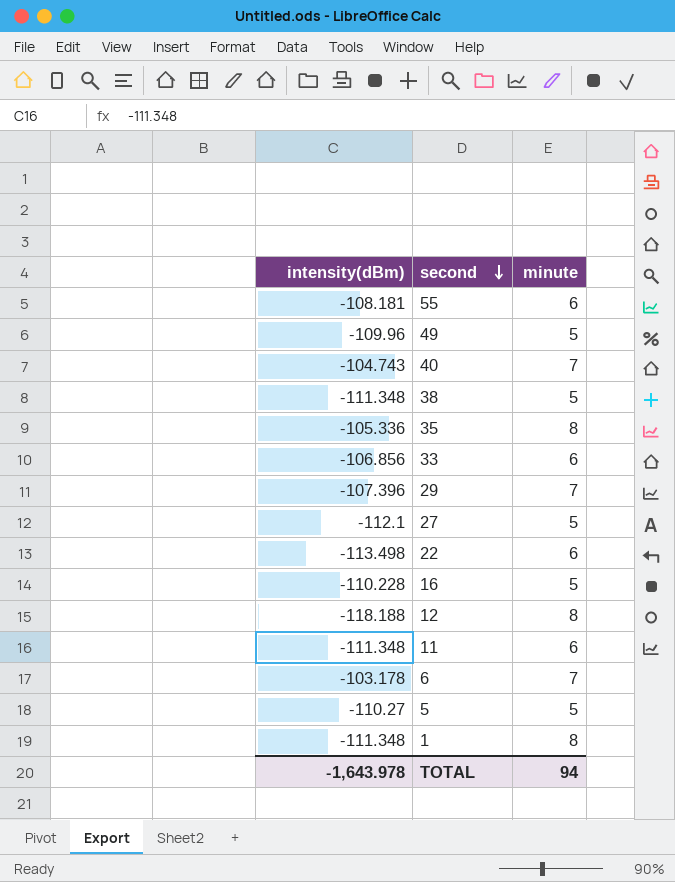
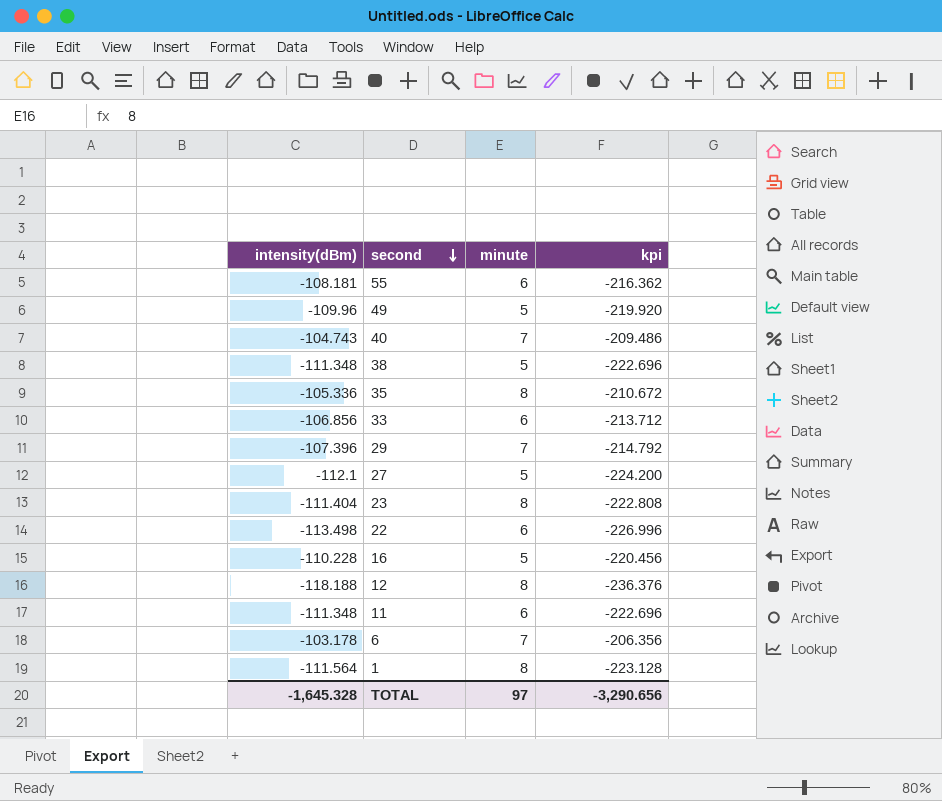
column kpi | formula: none -> [intensity(dBm)] * 2
row 5: -110.27 | 5 -> none
row 23: none -> -111.404 | 8 | -222.808
1 | intensity(dBm): -111.348 -> -111.564
TOTAL | intensity(dBm): -1,643.978 -> -1,645.328
TOTAL | minute: 94 -> 97

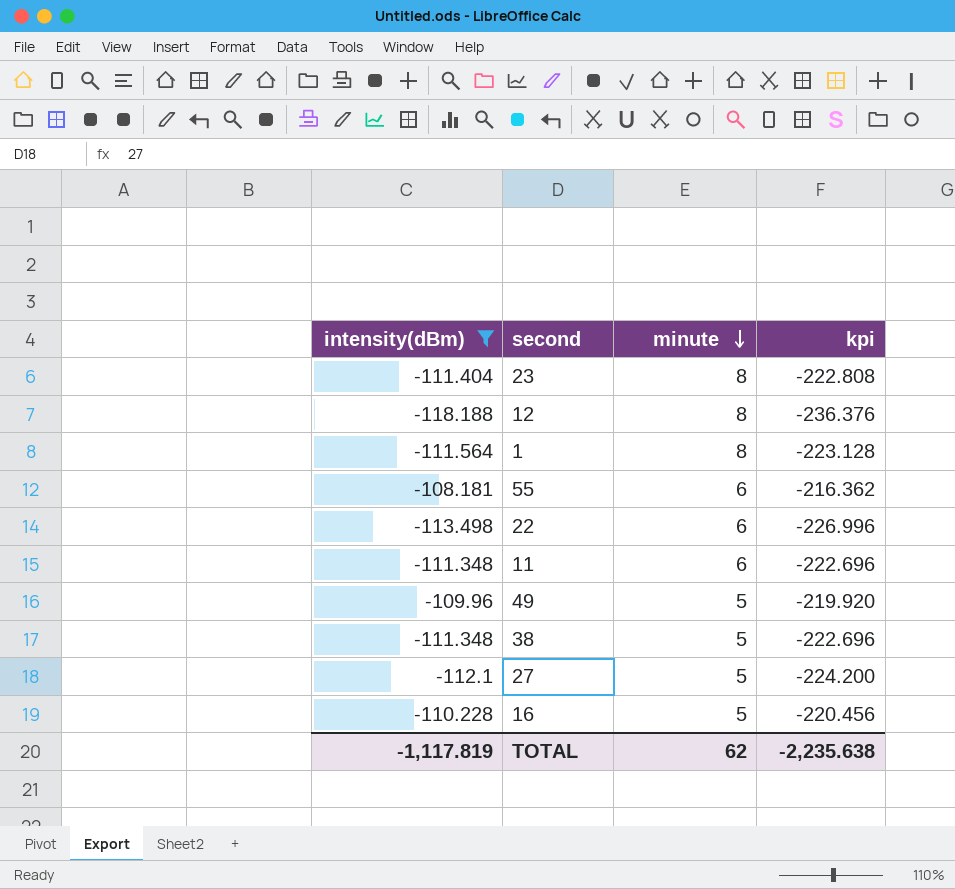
filter: none -> intensity(dBm) <= -108.181
row order: second descending -> minute descending
TOTAL | intensity(dBm): -1,645.328 -> -1,117.819
TOTAL | minute: 97 -> 62
TOTAL | kpi: -3,290.656 -> -2,235.638

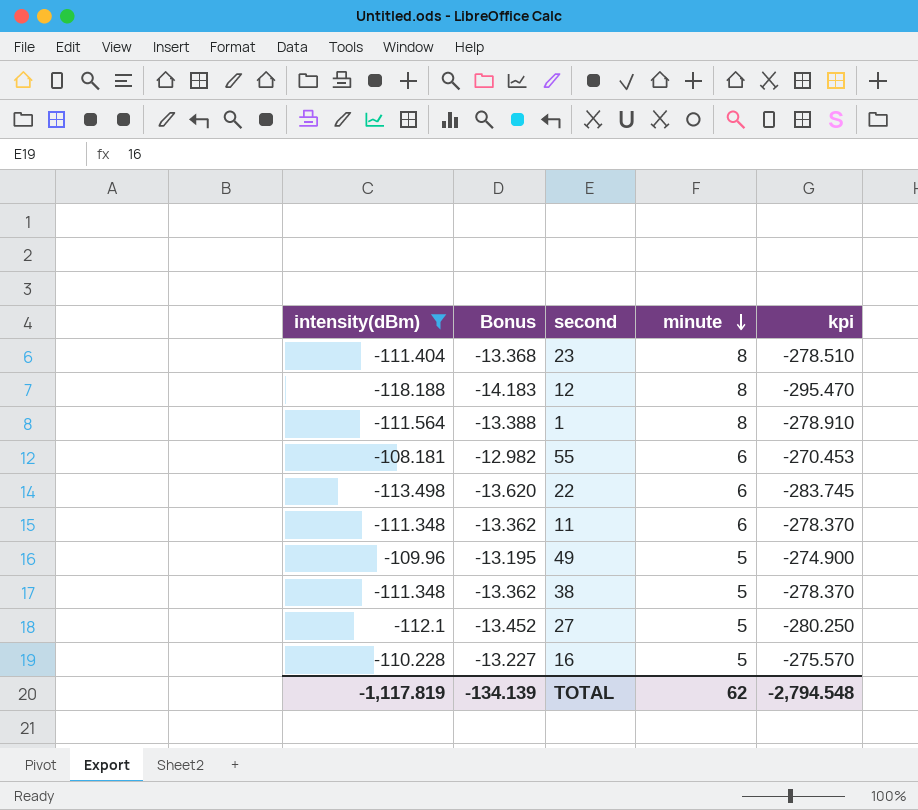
column Bonus | formula: none -> [intensity(dBm)] * 0.12
column kpi | formula: [intensity(dBm)] * 2 -> [intensity(dBm)] * 2.5
TOTAL | kpi: -2,235.638 -> -2,794.548

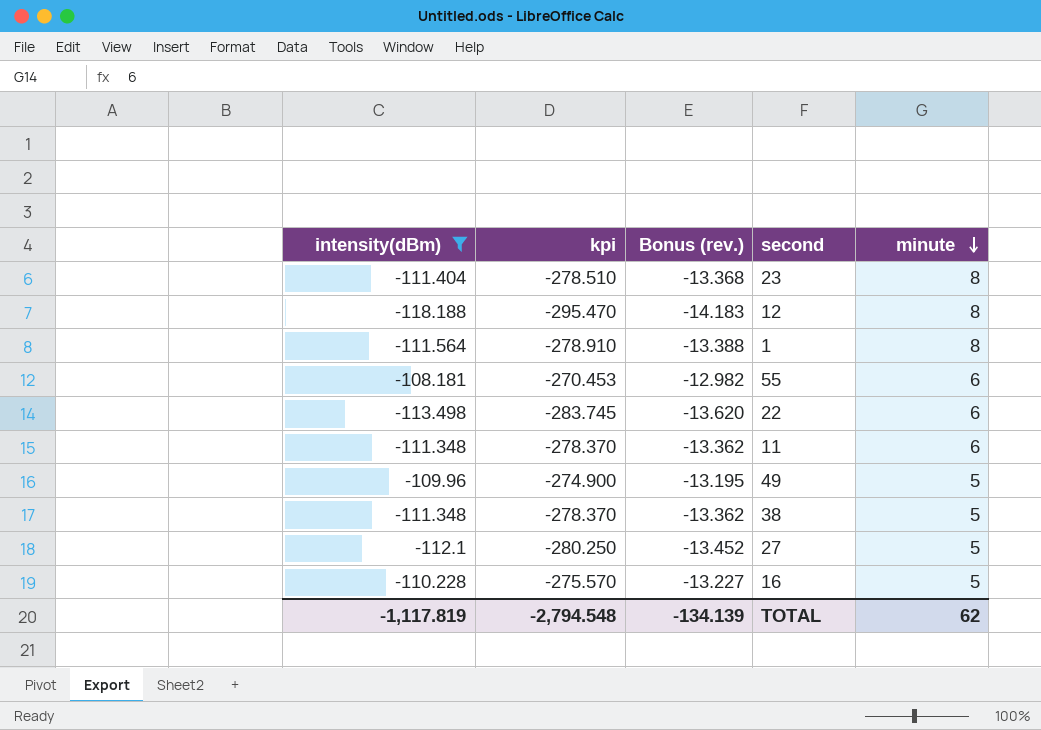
column kpi | position: 5 -> 2
column name: Bonus -> Bonus (rev.)

